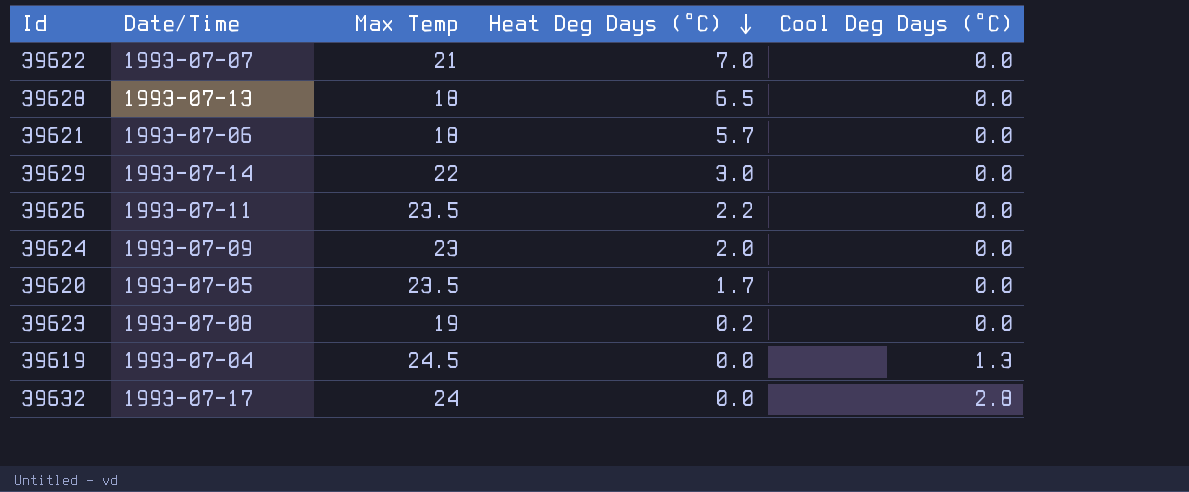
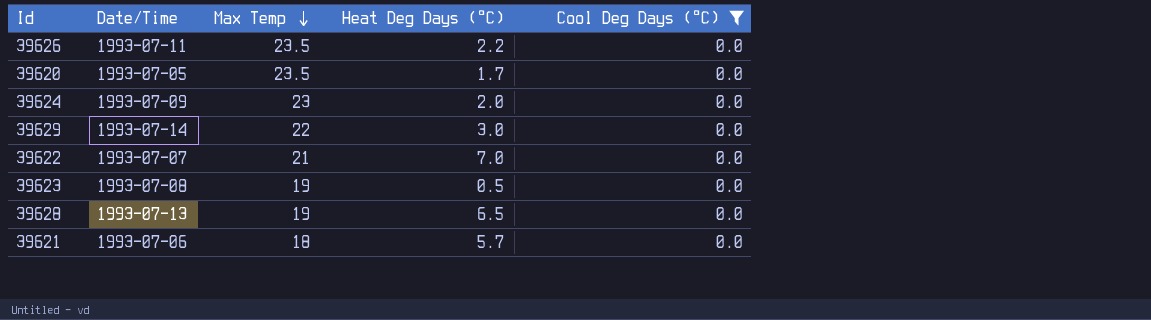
filter: none -> Cool Deg Days (°C) = 0.0
row order: Heat Deg Days (°C) descending -> Max Temp descending
39623 | Heat Deg Days (°C): 0.2 -> 0.5
39628 | Max Temp: 18 -> 19

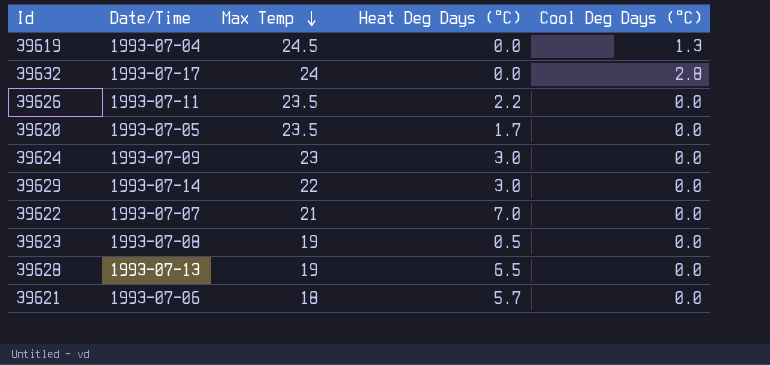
filter: Cool Deg Days (°C) = 0.0 -> none
39624 | Heat Deg Days (°C): 2.0 -> 3.0

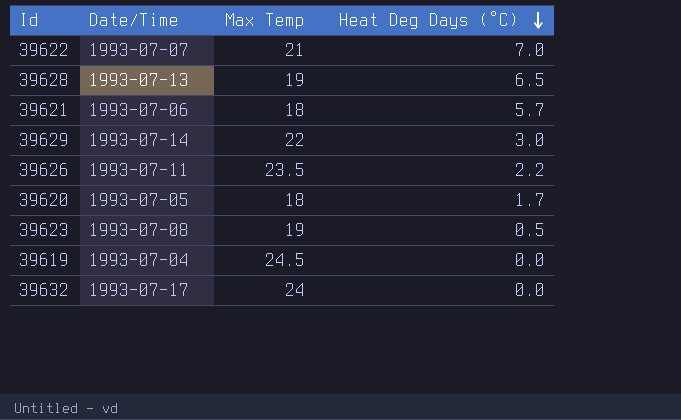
row order: Max Temp descending -> Heat Deg Days (°C) descending
column Cool Deg Days (°C) | position: 5 -> none
row 39624: 1993-07-09 | 23 | 3.0 | 0.0 -> none
39620 | Max Temp: 23.5 -> 18

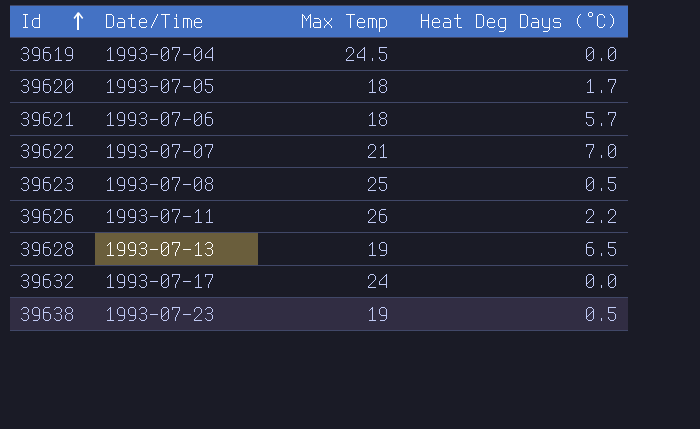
row order: Heat Deg Days (°C) descending -> Id ascending
row 39629: 1993-07-14 | 22 | 3.0 -> none
39623 | Max Temp: 19 -> 25
39626 | Max Temp: 23.5 -> 26
row 39638: none -> 1993-07-23 | 19 | 0.5

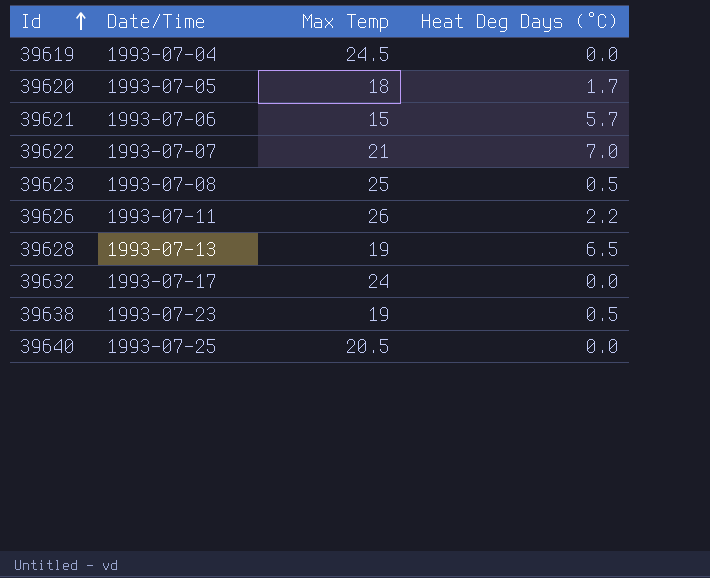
39621 | Max Temp: 18 -> 15
row 39640: none -> 1993-07-25 | 20.5 | 0.0

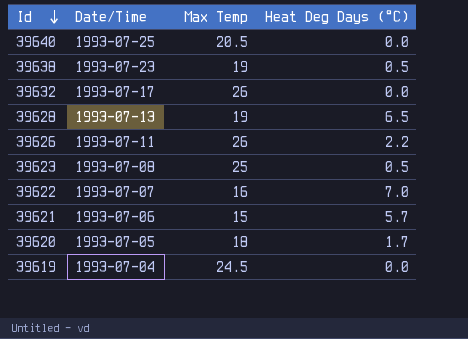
row order: Id ascending -> Id descending
39632 | Max Temp: 24 -> 26
39622 | Max Temp: 21 -> 16

